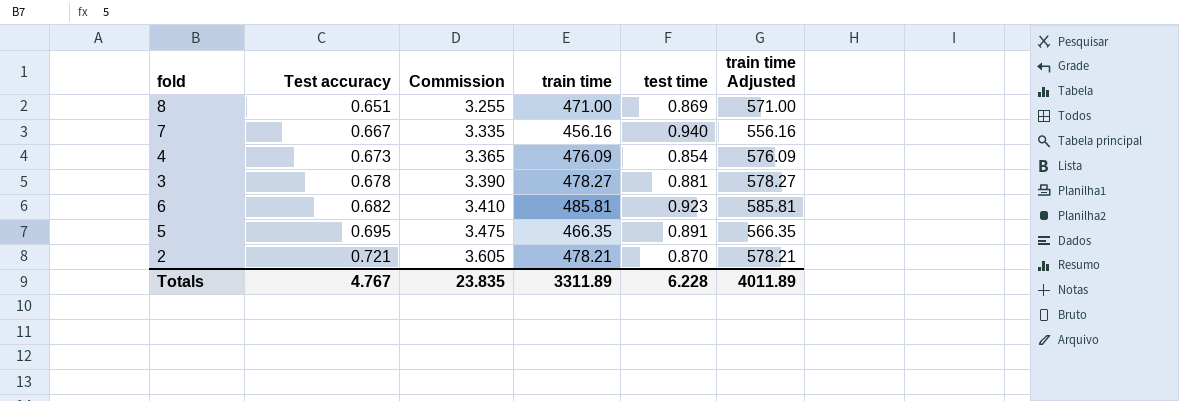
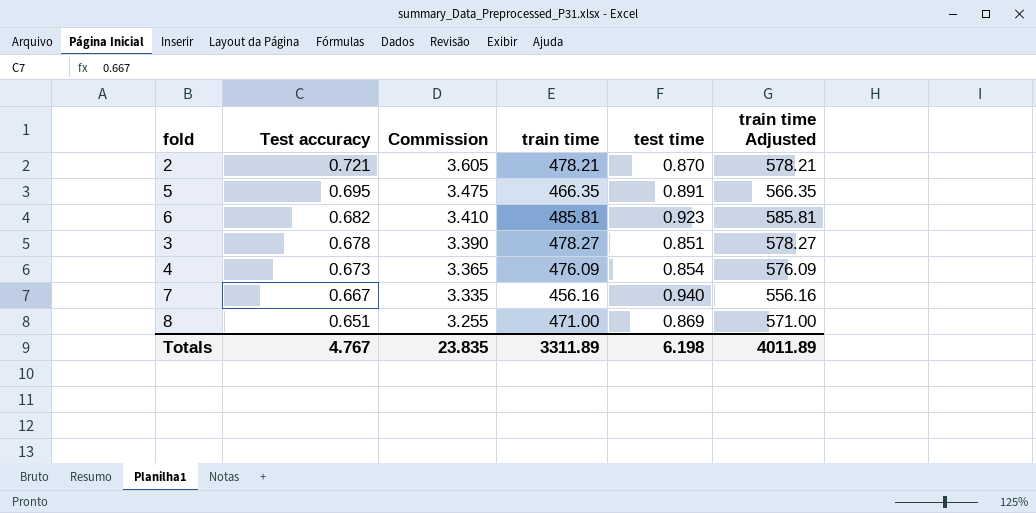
row order: Test accuracy ascending -> Test accuracy descending
3 | test time: 0.881 -> 0.851
Totals | test time: 6.228 -> 6.198

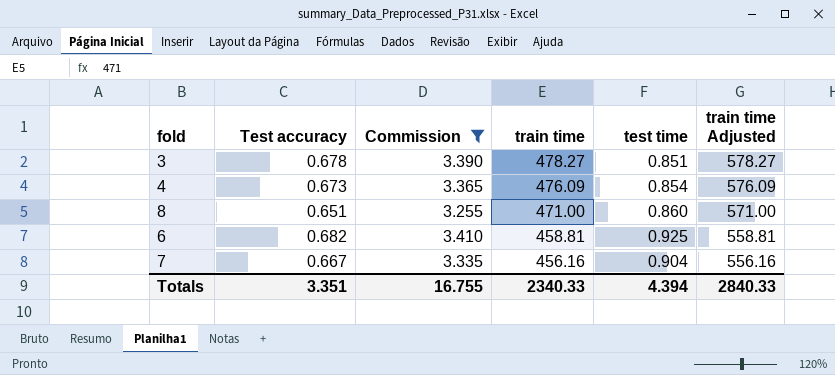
filter: none -> Commission <= 3.410
row order: Test accuracy descending -> train time descending
8 | test time: 0.869 -> 0.860
6 | train time: 485.81 -> 458.81
6 | test time: 0.923 -> 0.925
6 | train time Adjusted: 585.81 -> 558.81
7 | test time: 0.940 -> 0.904
Totals | Test accuracy: 4.767 -> 3.351
Totals | Commission: 23.835 -> 16.755
Totals | train time: 3311.89 -> 2340.33
Totals | test time: 6.198 -> 4.394
Totals | train time Adjusted: 4011.89 -> 2840.33

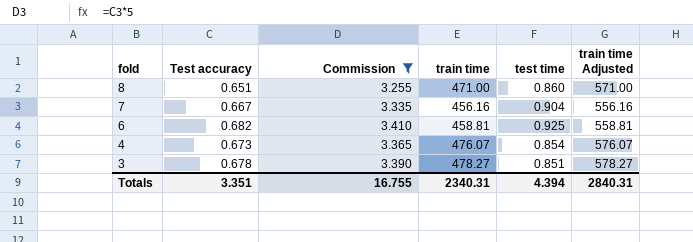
row order: train time descending -> fold descending
4 | train time: 476.09 -> 476.07
4 | train time Adjusted: 576.09 -> 576.07
Totals | train time: 2340.33 -> 2340.31
Totals | train time Adjusted: 2840.33 -> 2840.31

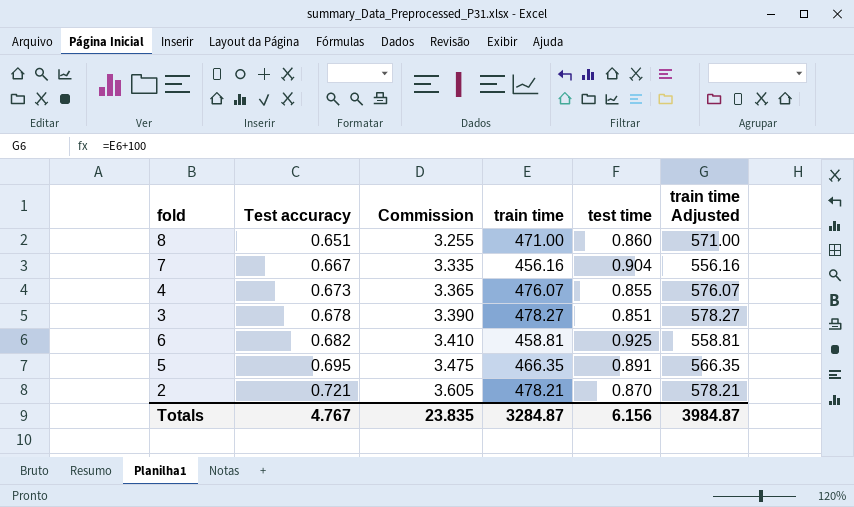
filter: Commission <= 3.410 -> none
row order: fold descending -> Test accuracy ascending
4 | test time: 0.854 -> 0.855
Totals | Test accuracy: 3.351 -> 4.767
Totals | Commission: 16.755 -> 23.835
Totals | train time: 2340.31 -> 3284.87
Totals | test time: 4.394 -> 6.156
Totals | train time Adjusted: 2840.31 -> 3984.87

